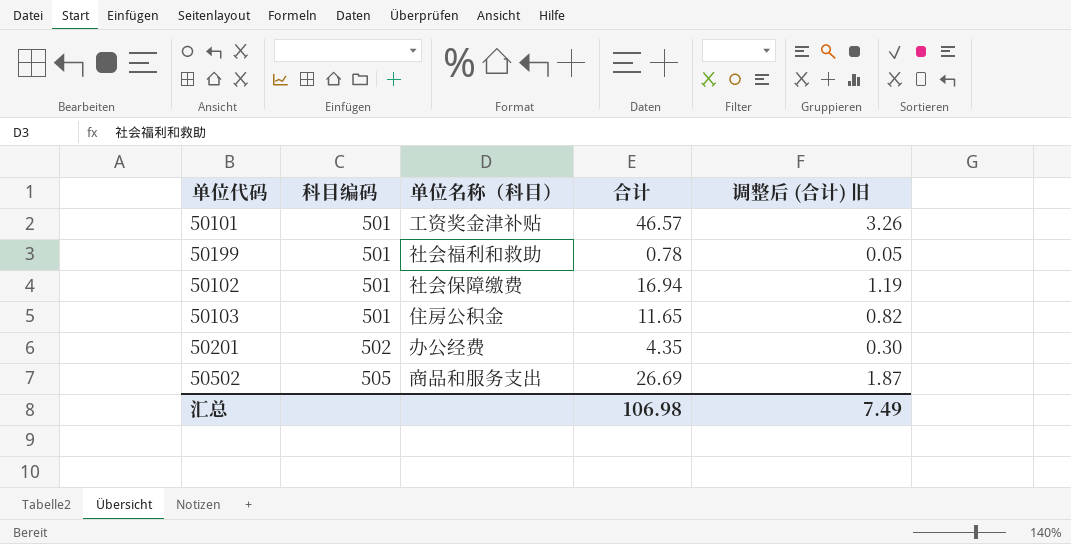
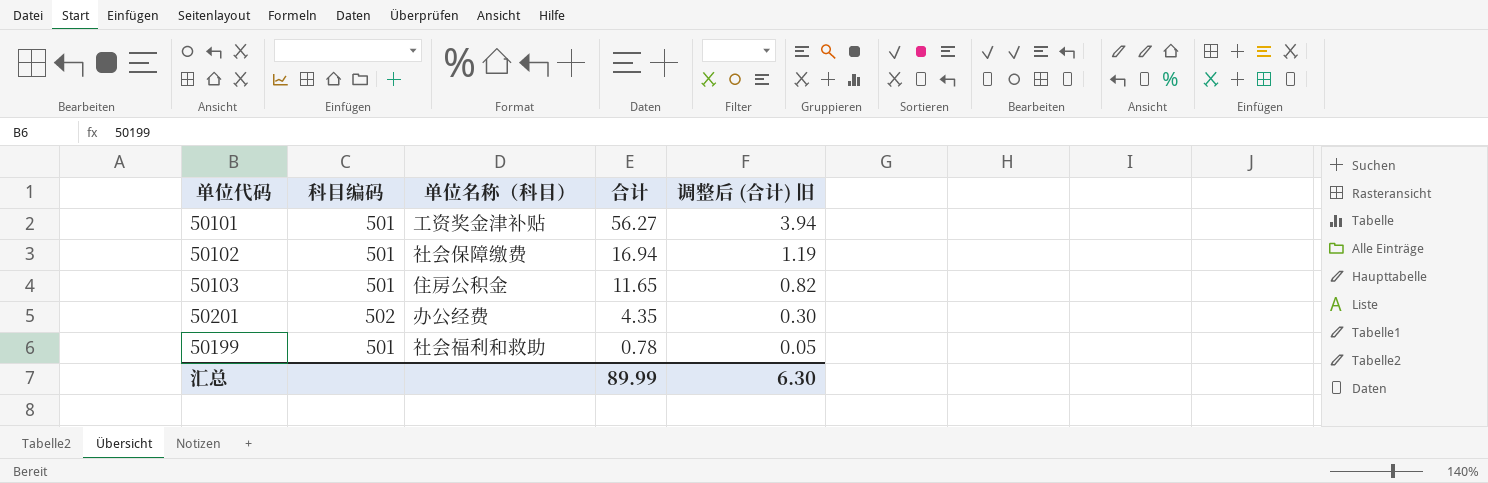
row order: 科目编码 ascending -> 合计 descending
row 50502: 505 | 商品和服务支出 | 26.69 | 1.87 -> none
50101 | 合计: 46.57 -> 56.27
50101 | 调整后 (合计) 旧: 3.26 -> 3.94
汇总 | 合计: 106.98 -> 89.99
汇总 | 调整后 (合计) 旧: 7.49 -> 6.30

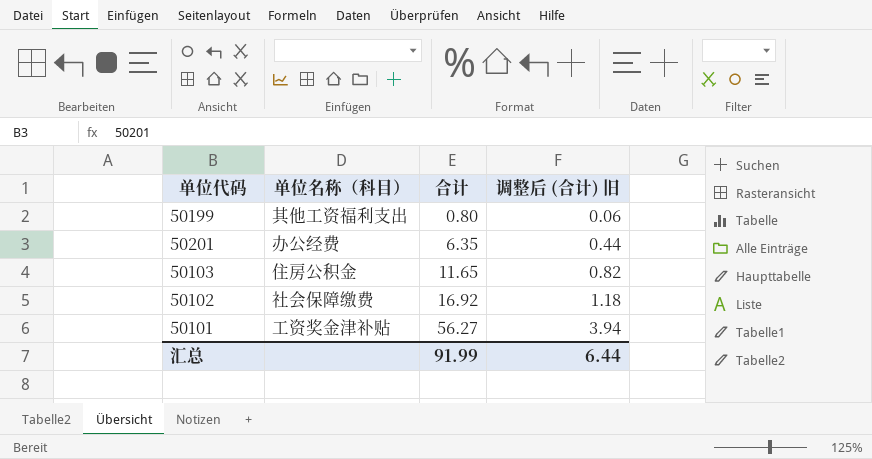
row order: 合计 descending -> 合计 ascending
column 科目编码 | position: 2 -> none
50199 | 单位名称（科目）: 社会福利和救助 -> 其他工资福利支出
50199 | 合计: 0.78 -> 0.80
50199 | 调整后 (合计) 旧: 0.05 -> 0.06
50201 | 合计: 4.35 -> 6.35
50201 | 调整后 (合计) 旧: 0.30 -> 0.44
50102 | 合计: 16.94 -> 16.92
50102 | 调整后 (合计) 旧: 1.19 -> 1.18
汇总 | 合计: 89.99 -> 91.99
汇总 | 调整后 (合计) 旧: 6.30 -> 6.44

